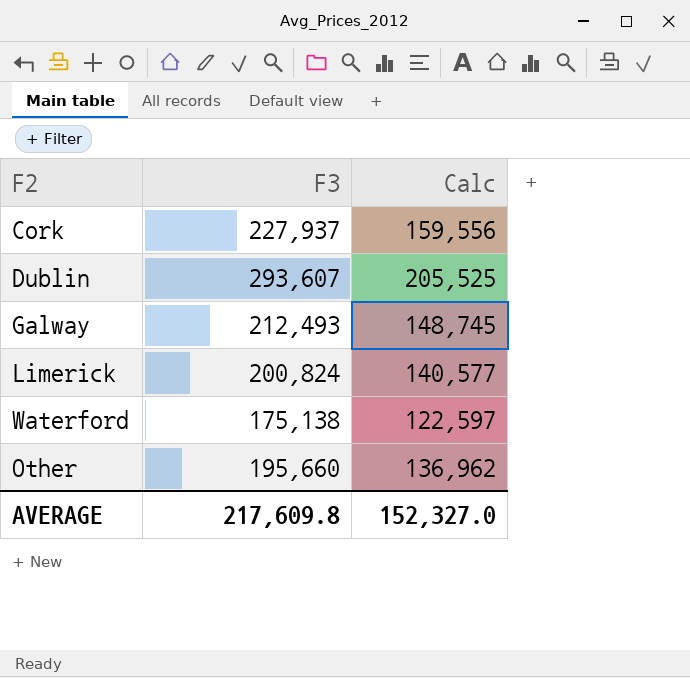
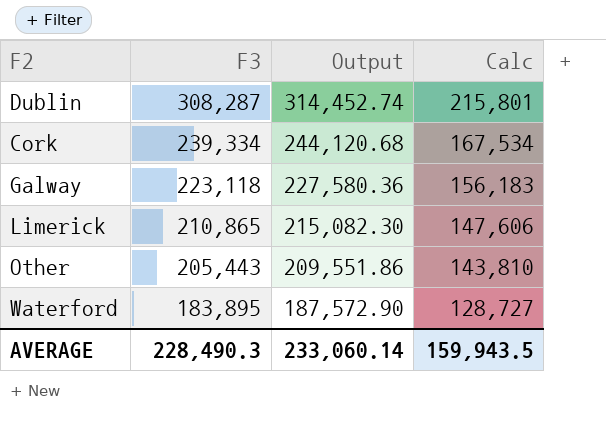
row order: none -> F3 descending
column Output | formula: none -> [F3] * 1.02
Dublin | F3: 293,607 -> 308,287
Dublin | Calc: 205,525 -> 215,801
Cork | F3: 227,937 -> 239,334
Cork | Calc: 159,556 -> 167,534
Galway | F3: 212,493 -> 223,118
Galway | Calc: 148,745 -> 156,183
Limerick | F3: 200,824 -> 210,865
Limerick | Calc: 140,577 -> 147,606
Other | F3: 195,660 -> 205,443
Other | Calc: 136,962 -> 143,810
Waterford | F3: 175,138 -> 183,895
Waterford | Calc: 122,597 -> 128,727
AVERAGE | F3: 217,609.8 -> 228,490.3
AVERAGE | Calc: 152,327.0 -> 159,943.5

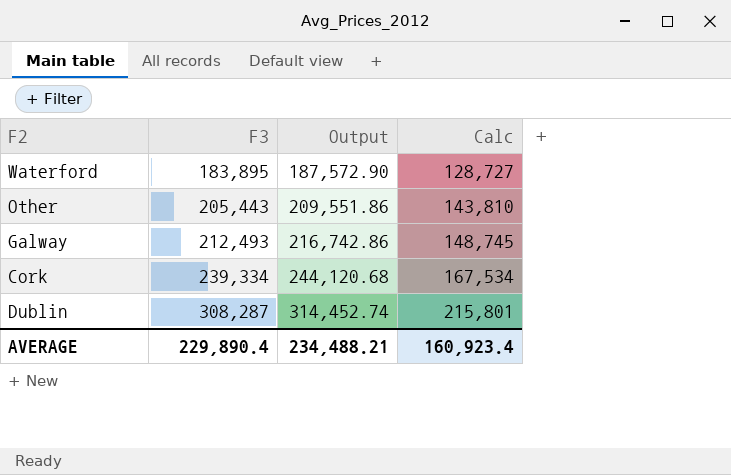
row order: F3 descending -> F3 ascending
row Limerick: 210,865 | 215,082.30 | 147,606 -> none
Galway | F3: 223,118 -> 212,493
Galway | Output: 227,580.36 -> 216,742.86
Galway | Calc: 156,183 -> 148,745
AVERAGE | F3: 228,490.3 -> 229,890.4
AVERAGE | Output: 233,060.14 -> 234,488.21
AVERAGE | Calc: 159,943.5 -> 160,923.4

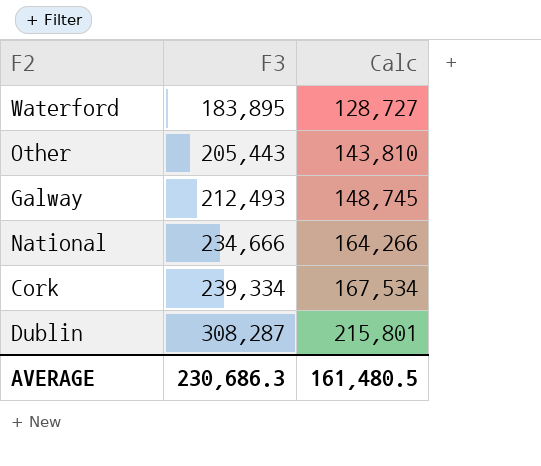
column Output | formula: [F3] * 1.02 -> none
row National: none -> 234,666 | 164,266
AVERAGE | F3: 229,890.4 -> 230,686.3
AVERAGE | Calc: 160,923.4 -> 161,480.5

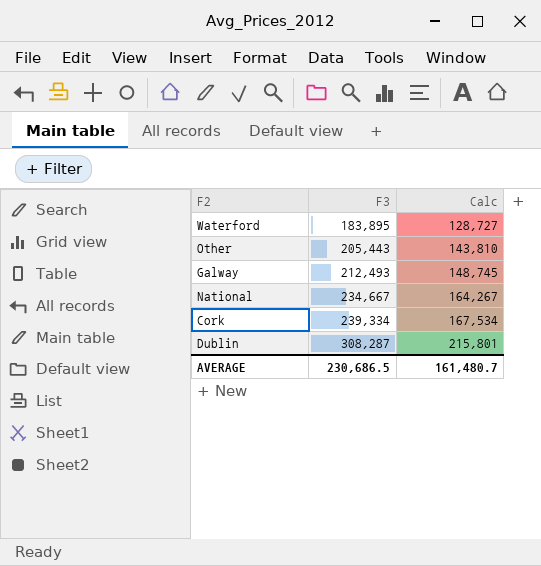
National | F3: 234,666 -> 234,667
National | Calc: 164,266 -> 164,267
AVERAGE | F3: 230,686.3 -> 230,686.5
AVERAGE | Calc: 161,480.5 -> 161,480.7

